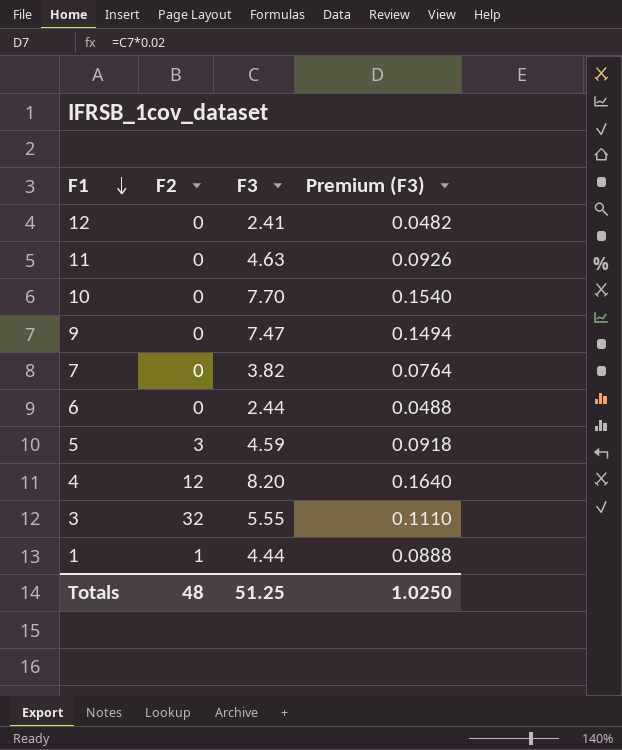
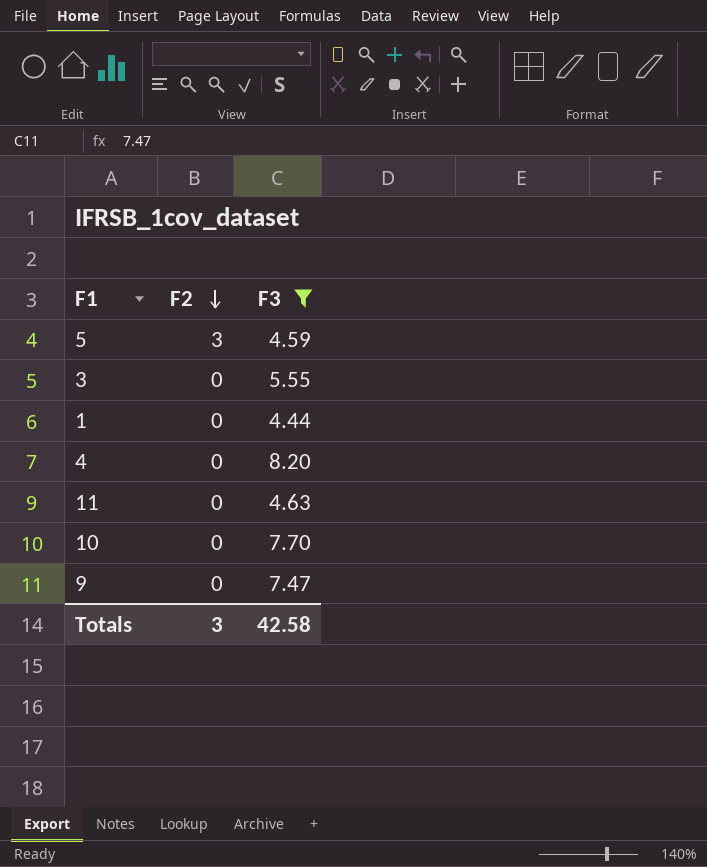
filter: none -> F3 >= 4.44
row order: F1 descending -> F2 descending
column Premium (F3) | formula: [F3] * 0.02 -> none
3 | F2: 32 -> 0
1 | F2: 1 -> 0
4 | F2: 12 -> 0
Totals | F2: 48 -> 3
Totals | F3: 51.25 -> 42.58

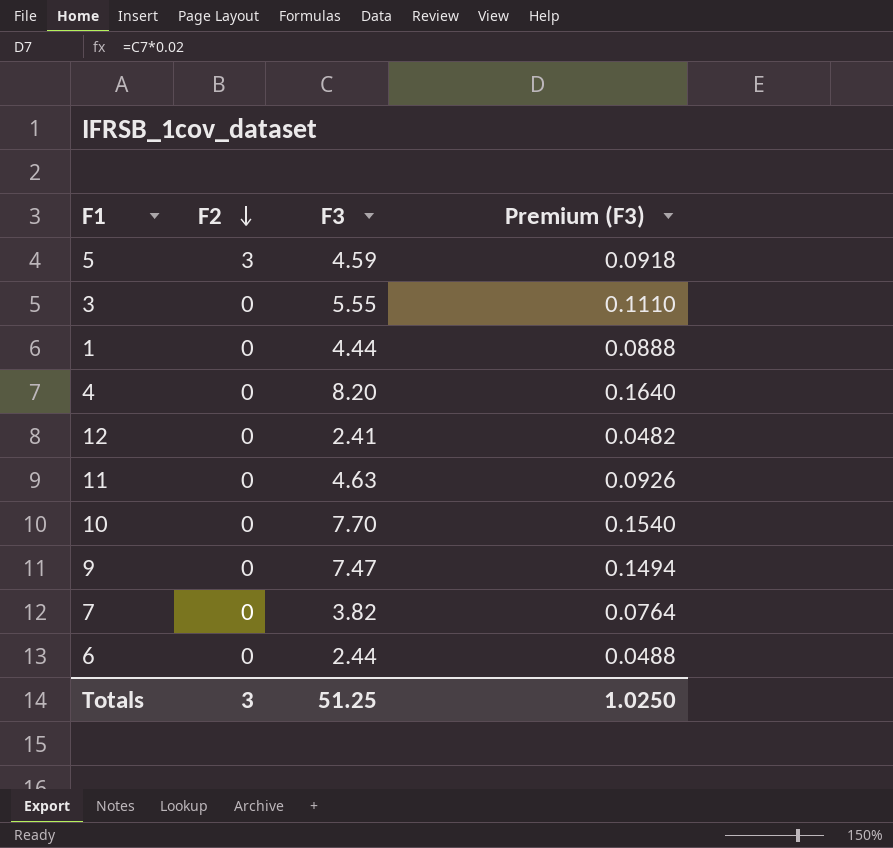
filter: F3 >= 4.44 -> none
column Premium (F3) | formula: none -> [F3] * 0.02
Totals | F3: 42.58 -> 51.25

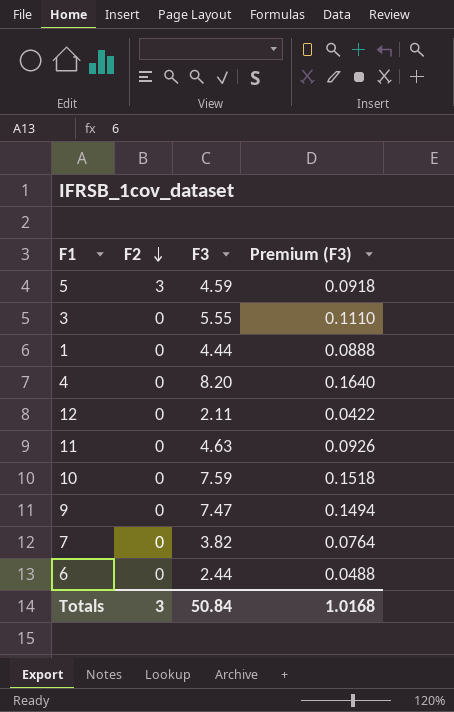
12 | F3: 2.41 -> 2.11
12 | Premium (F3): 0.0482 -> 0.0422
10 | F3: 7.70 -> 7.59
10 | Premium (F3): 0.1540 -> 0.1518
Totals | F3: 51.25 -> 50.84
Totals | Premium (F3): 1.0250 -> 1.0168

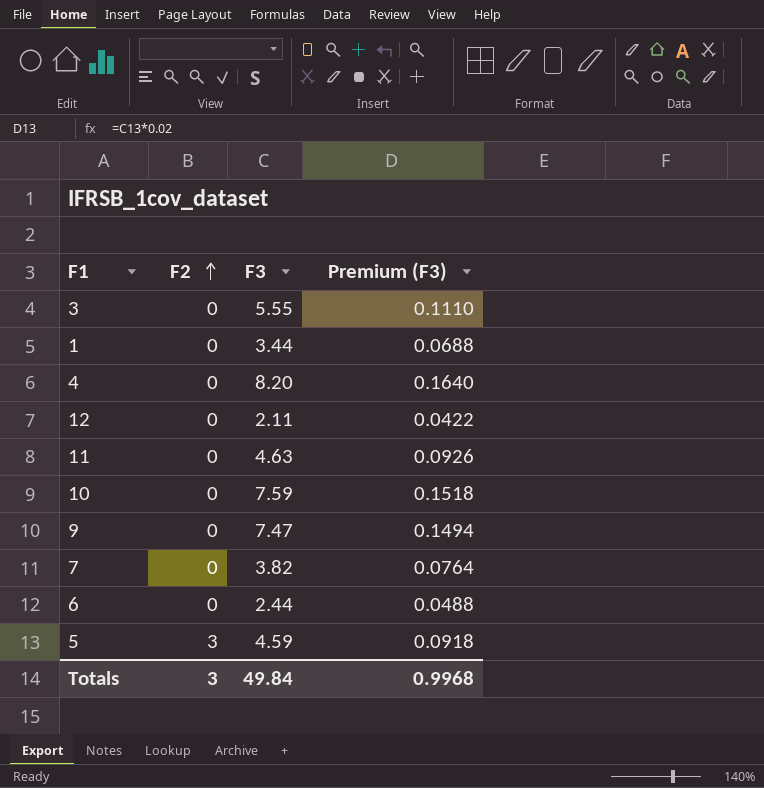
row order: F2 descending -> F2 ascending
1 | F3: 4.44 -> 3.44
1 | Premium (F3): 0.0888 -> 0.0688
Totals | F3: 50.84 -> 49.84
Totals | Premium (F3): 1.0168 -> 0.9968

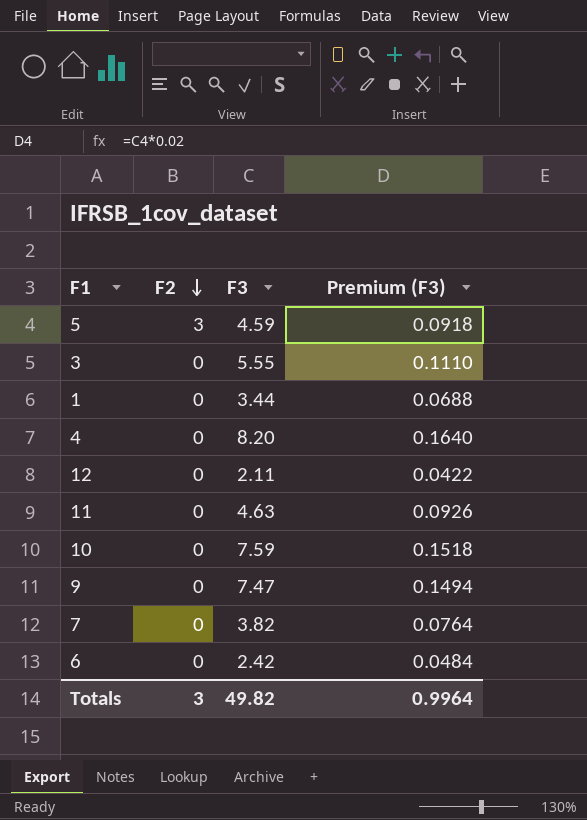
row order: F2 ascending -> F2 descending
6 | F3: 2.44 -> 2.42
6 | Premium (F3): 0.0488 -> 0.0484
Totals | F3: 49.84 -> 49.82
Totals | Premium (F3): 0.9968 -> 0.9964

